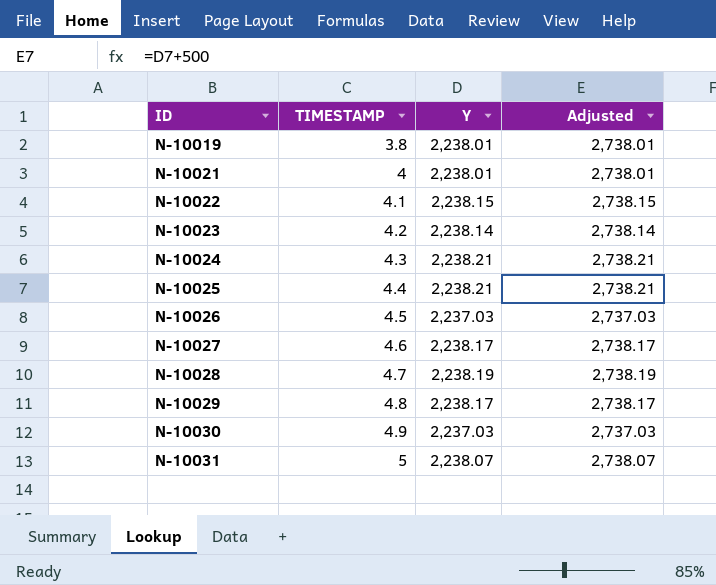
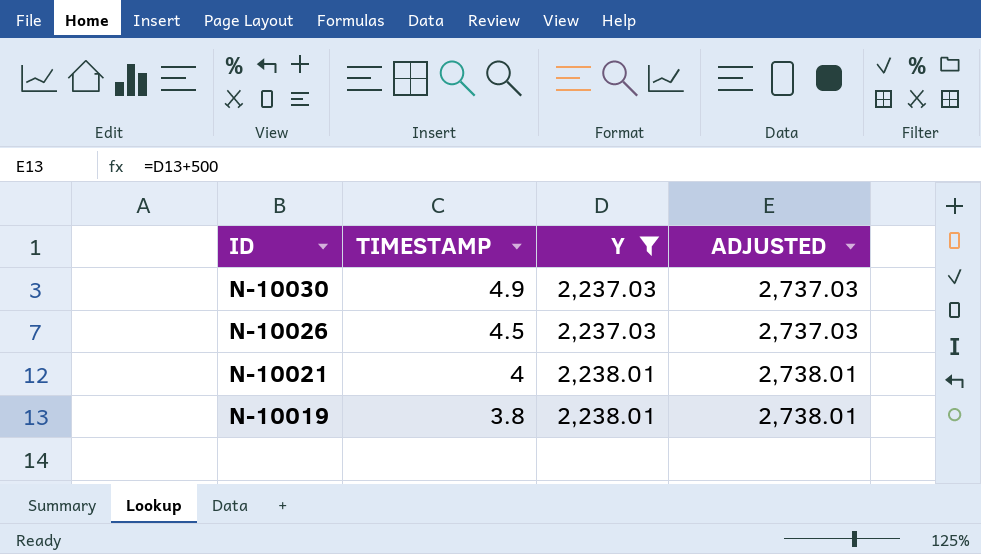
filter: none -> Y <= 2,238.01
row order: ID ascending -> ID descending
column name: Adjusted -> ADJUSTED

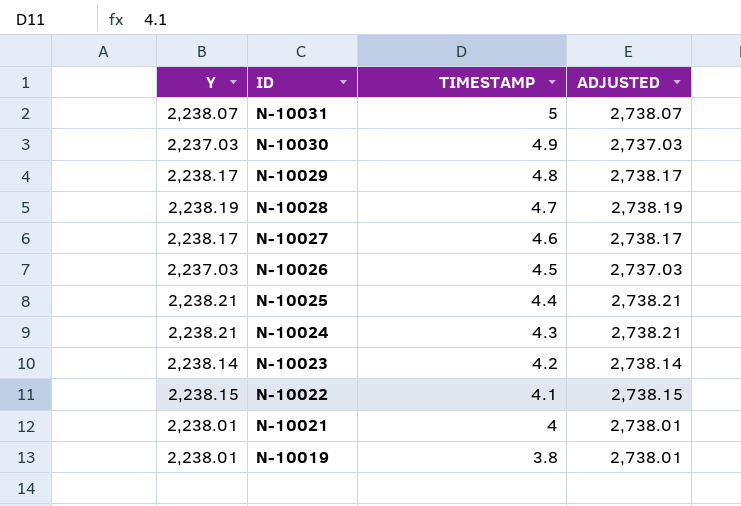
filter: Y <= 2,238.01 -> none
column Y | position: 3 -> 1

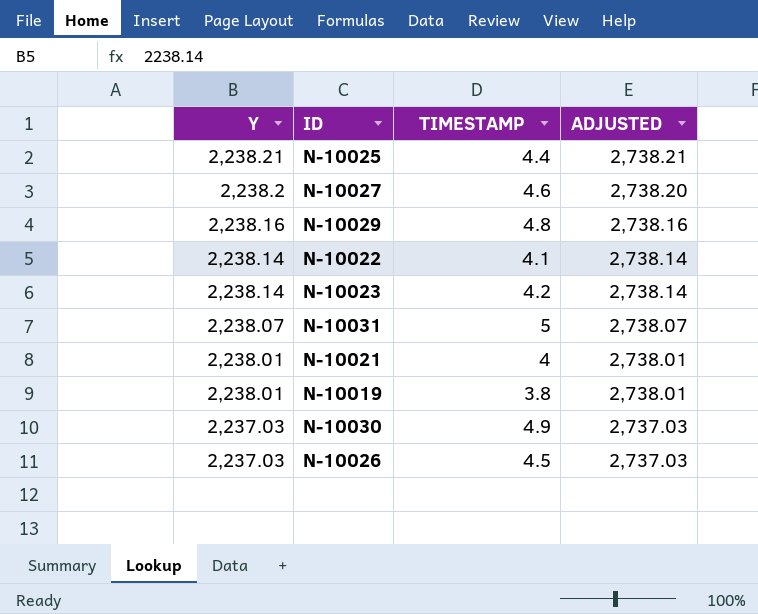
row order: ID descending -> Y descending
row N-10028: 2,238.19 | 4.7 | 2,738.19 -> none
row N-10024: 2,238.21 | 4.3 | 2,738.21 -> none
N-10027 | Y: 2,238.17 -> 2,238.2
N-10027 | ADJUSTED: 2,738.17 -> 2,738.20
N-10029 | Y: 2,238.17 -> 2,238.16
N-10029 | ADJUSTED: 2,738.17 -> 2,738.16
N-10022 | Y: 2,238.15 -> 2,238.14
N-10022 | ADJUSTED: 2,738.15 -> 2,738.14

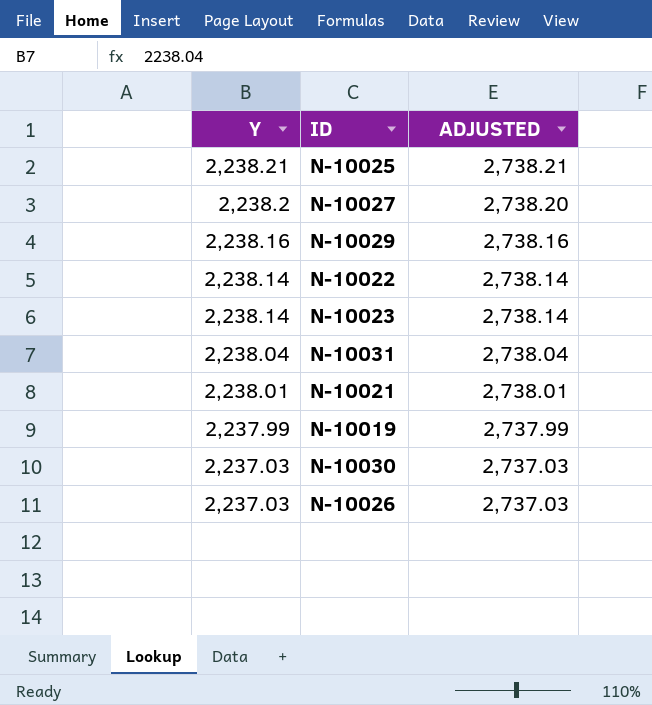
column TIMESTAMP | position: 3 -> none
N-10031 | Y: 2,238.07 -> 2,238.04
N-10031 | ADJUSTED: 2,738.07 -> 2,738.04
N-10019 | Y: 2,238.01 -> 2,237.99
N-10019 | ADJUSTED: 2,738.01 -> 2,737.99

